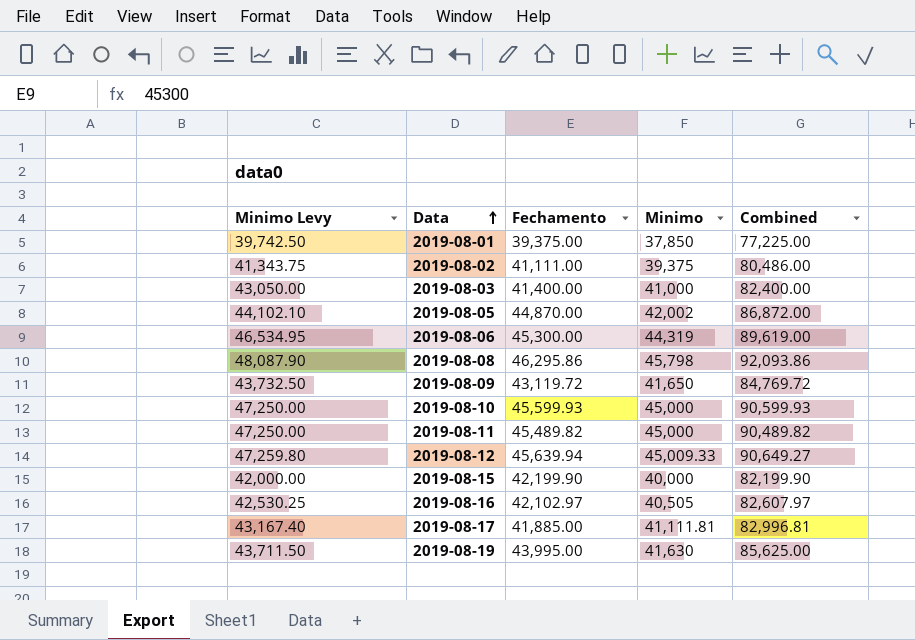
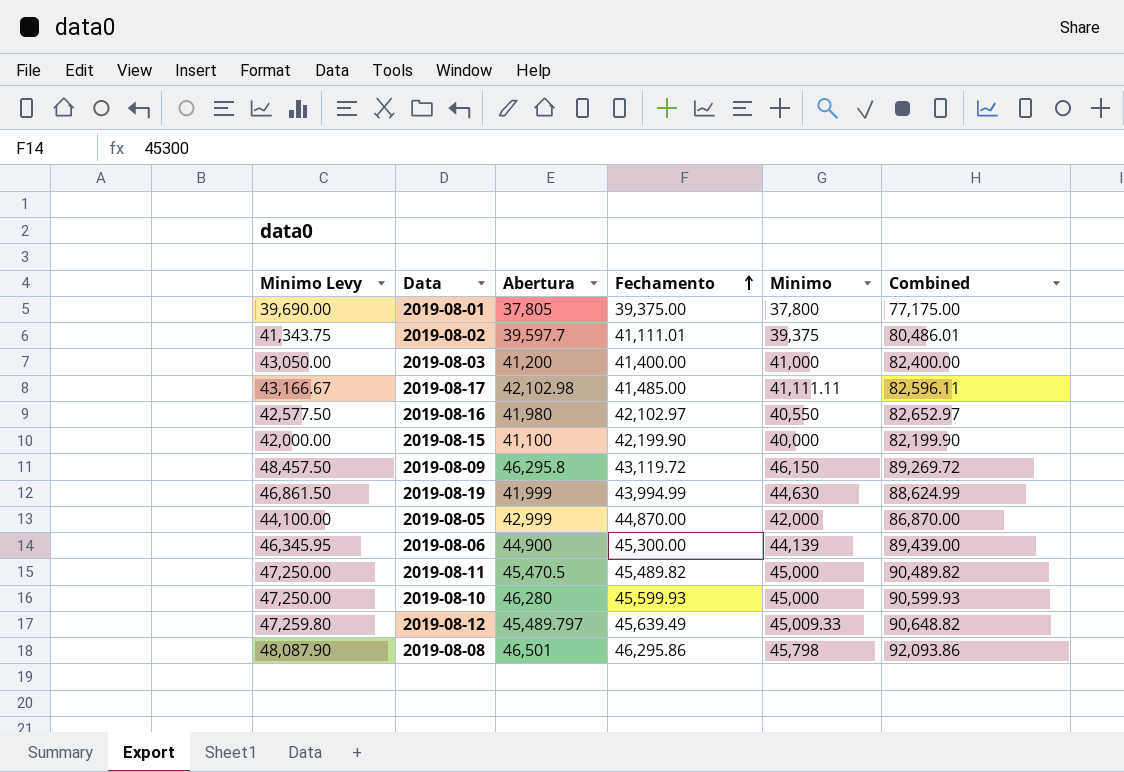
row order: Data ascending -> Fechamento ascending
column Abertura | position: none -> 3
2019-08-01 | Minimo Levy: 39,742.50 -> 39,690.00
2019-08-01 | Minimo: 37,850 -> 37,800
2019-08-01 | Combined: 77,225.00 -> 77,175.00
2019-08-02 | Fechamento: 41,111.00 -> 41,111.01
2019-08-02 | Combined: 80,486.00 -> 80,486.01
2019-08-17 | Minimo Levy: 43,167.40 -> 43,166.67
2019-08-17 | Fechamento: 41,885.00 -> 41,485.00
2019-08-17 | Minimo: 41,111.81 -> 41,111.11
2019-08-17 | Combined: 82,996.81 -> 82,596.11
2019-08-16 | Minimo Levy: 42,530.25 -> 42,577.50
2019-08-16 | Minimo: 40,505 -> 40,550
2019-08-16 | Combined: 82,607.97 -> 82,652.97
2019-08-09 | Minimo Levy: 43,732.50 -> 48,457.50
2019-08-09 | Minimo: 41,650 -> 46,150
2019-08-09 | Combined: 84,769.72 -> 89,269.72
2019-08-19 | Minimo Levy: 43,711.50 -> 46,861.50
2019-08-19 | Fechamento: 43,995.00 -> 43,994.99
2019-08-19 | Minimo: 41,630 -> 44,630
2019-08-19 | Combined: 85,625.00 -> 88,624.99
2019-08-05 | Minimo Levy: 44,102.10 -> 44,100.00
2019-08-05 | Minimo: 42,002 -> 42,000
2019-08-05 | Combined: 86,872.00 -> 86,870.00
2019-08-06 | Minimo Levy: 46,534.95 -> 46,345.95
2019-08-06 | Minimo: 44,319 -> 44,139
2019-08-06 | Combined: 89,619.00 -> 89,439.00
2019-08-12 | Fechamento: 45,639.94 -> 45,639.49
2019-08-12 | Combined: 90,649.27 -> 90,648.82

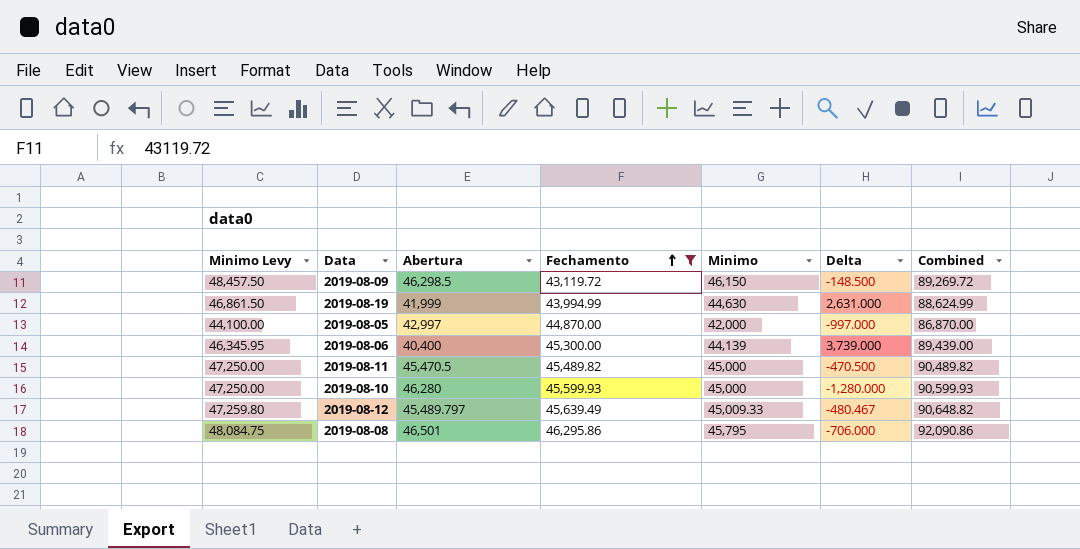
filter: none -> Fechamento >= 43,119.72
column Delta | formula: none -> [Minimo] - [Abertura]
2019-08-09 | Abertura: 46,295.8 -> 46,298.5
2019-08-05 | Abertura: 42,999 -> 42,997
2019-08-06 | Abertura: 44,900 -> 40,400
2019-08-08 | Minimo Levy: 48,087.90 -> 48,084.75
2019-08-08 | Minimo: 45,798 -> 45,795
2019-08-08 | Combined: 92,093.86 -> 92,090.86

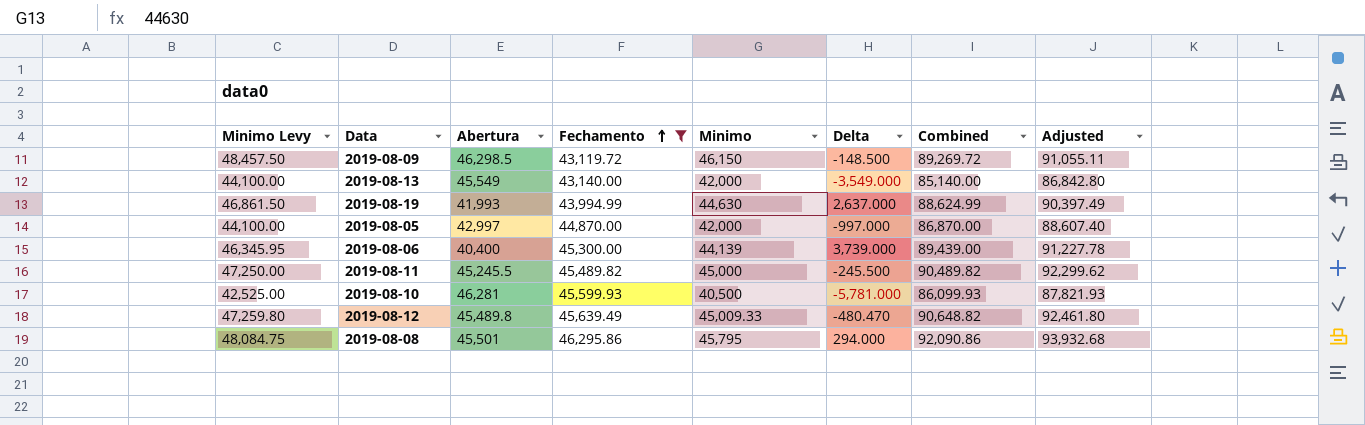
column Adjusted | formula: none -> [Combined] * 1.02
row 2019-08-13: none -> 44,100.00 | 45,549 | 43,140.00 | 42,000 | -3,549.000 | 85,140.00 | 86,842.80
2019-08-19 | Abertura: 41,999 -> 41,993
2019-08-19 | Delta: 2,631.000 -> 2,637.000
2019-08-11 | Abertura: 45,470.5 -> 45,245.5
2019-08-11 | Delta: -470.500 -> -245.500
2019-08-10 | Minimo Levy: 47,250.00 -> 42,525.00
2019-08-10 | Abertura: 46,280 -> 46,281
2019-08-10 | Minimo: 45,000 -> 40,500
2019-08-10 | Delta: -1,280.000 -> -5,781.000
2019-08-10 | Combined: 90,599.93 -> 86,099.93
2019-08-12 | Abertura: 45,489.797 -> 45,489.8
2019-08-12 | Delta: -480.467 -> -480.470
2019-08-08 | Abertura: 46,501 -> 45,501
2019-08-08 | Delta: -706.000 -> 294.000

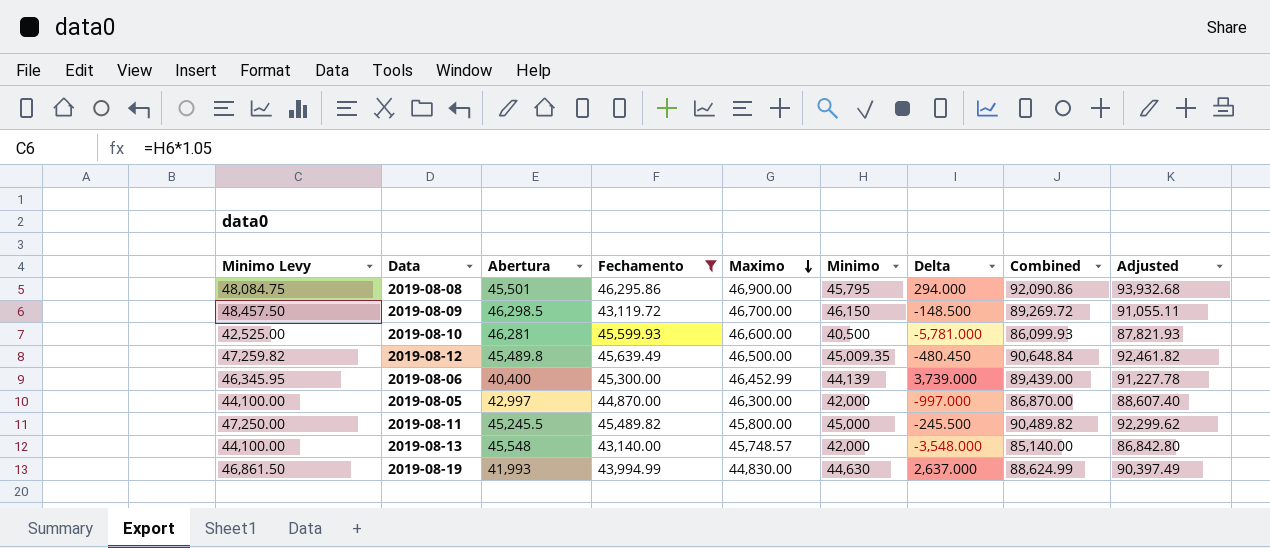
row order: Fechamento ascending -> Maximo descending
column Maximo | position: none -> 5
2019-08-12 | Minimo Levy: 47,259.80 -> 47,259.82
2019-08-12 | Minimo: 45,009.33 -> 45,009.35
2019-08-12 | Delta: -480.470 -> -480.450
2019-08-12 | Combined: 90,648.82 -> 90,648.84
2019-08-12 | Adjusted: 92,461.80 -> 92,461.82
2019-08-13 | Abertura: 45,549 -> 45,548
2019-08-13 | Delta: -3,549.000 -> -3,548.000

